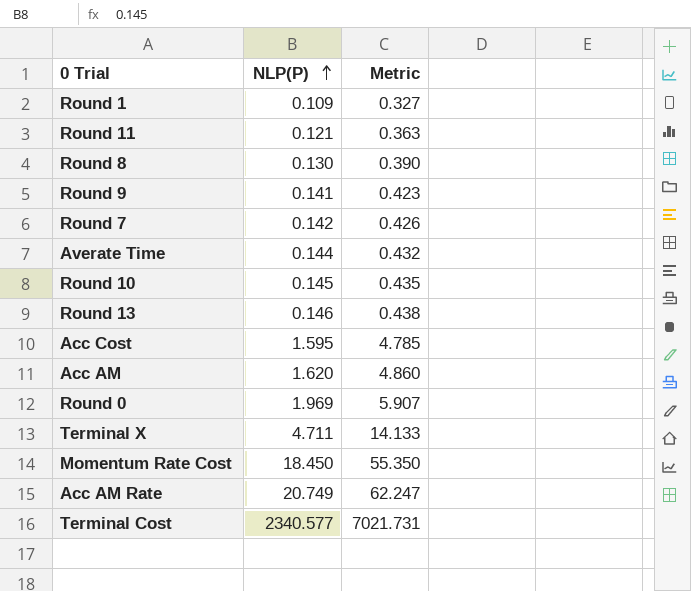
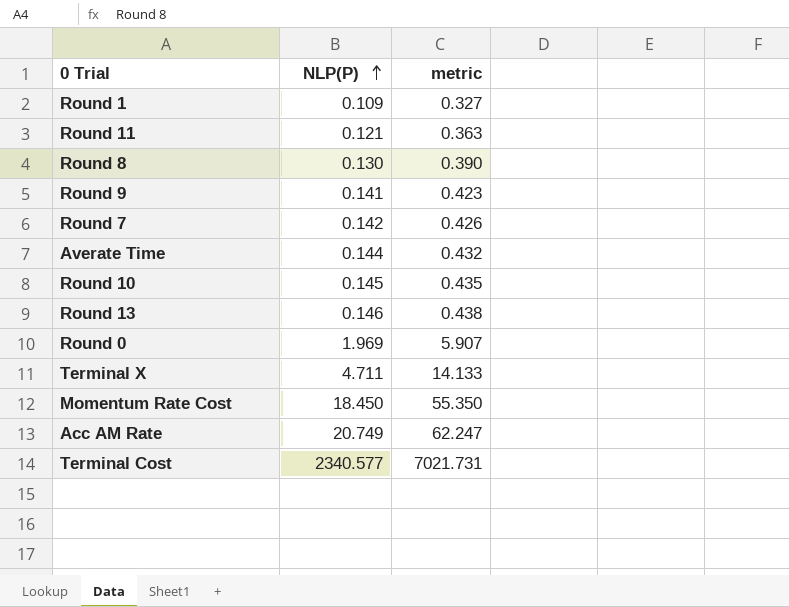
column name: Metric -> metric
row Acc Cost: 1.595 | 4.785 -> none
row Acc AM: 1.620 | 4.860 -> none

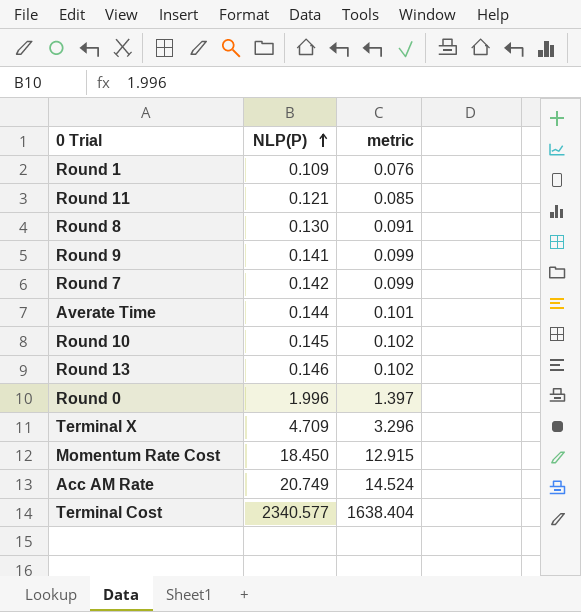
column metric | formula: [NLP(P)] * 3 -> [NLP(P)] * 0.7
Round 0 | NLP(P): 1.969 -> 1.996
Terminal X | NLP(P): 4.711 -> 4.709

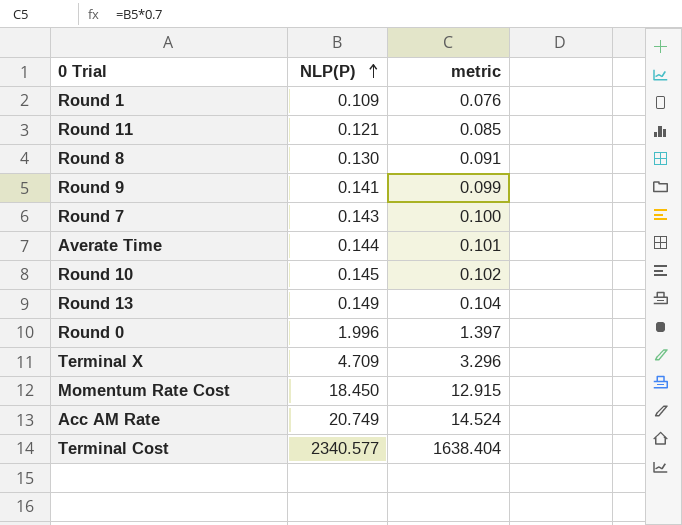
Round 7 | NLP(P): 0.142 -> 0.143
Round 7 | metric: 0.099 -> 0.100
Round 13 | NLP(P): 0.146 -> 0.149
Round 13 | metric: 0.102 -> 0.104

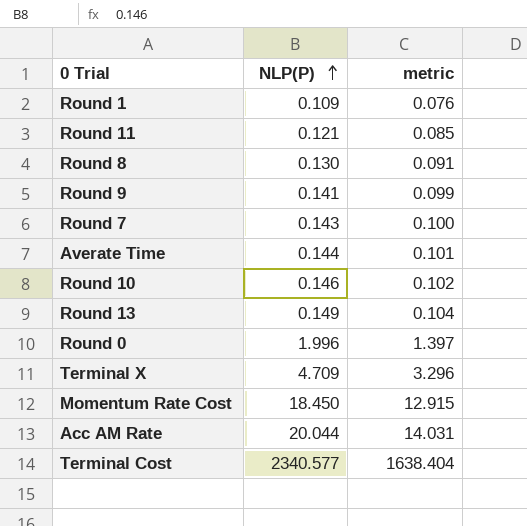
Round 10 | NLP(P): 0.145 -> 0.146
Acc AM Rate | NLP(P): 20.749 -> 20.044
Acc AM Rate | metric: 14.524 -> 14.031

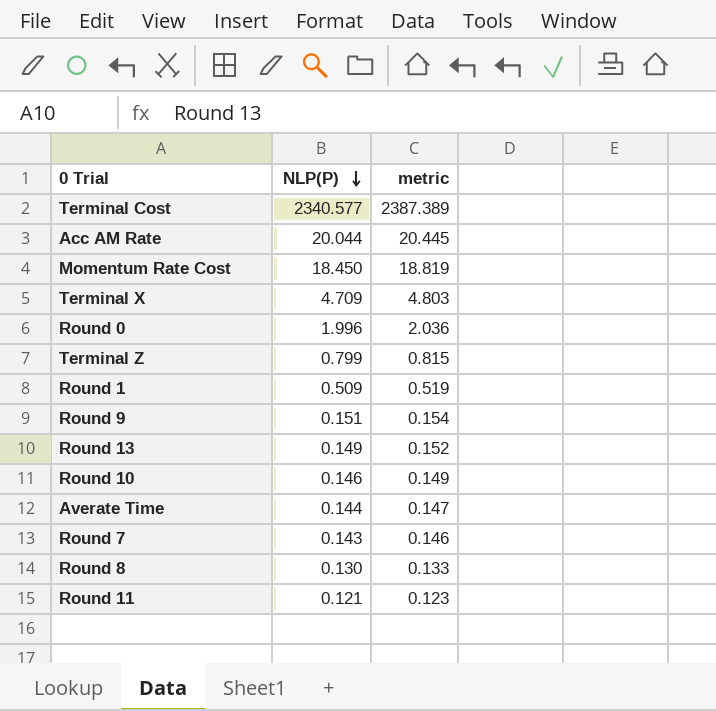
row order: NLP(P) ascending -> NLP(P) descending
column metric | formula: [NLP(P)] * 0.7 -> [NLP(P)] * 1.02
row Terminal Z: none -> 0.799 | 0.815
Round 1 | NLP(P): 0.109 -> 0.509
Round 9 | NLP(P): 0.141 -> 0.151

